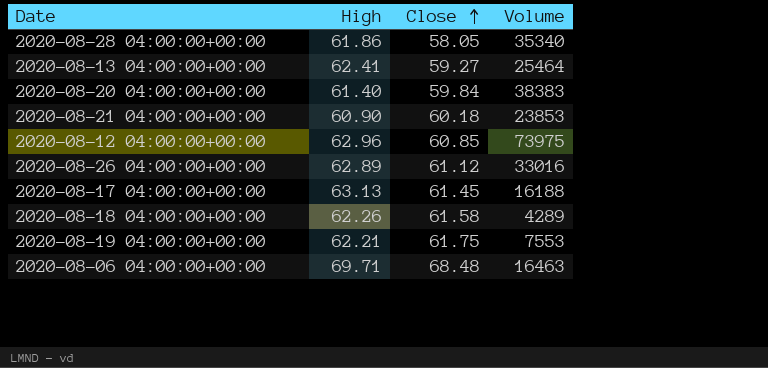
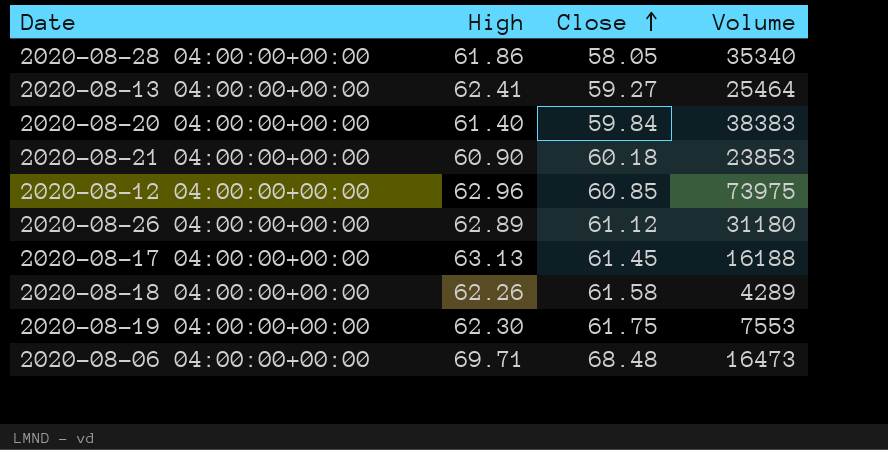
2020-08-26 04:00:00+00:00 | Volume: 33016 -> 31180
2020-08-19 04:00:00+00:00 | High: 62.21 -> 62.30
2020-08-06 04:00:00+00:00 | Volume: 16463 -> 16473

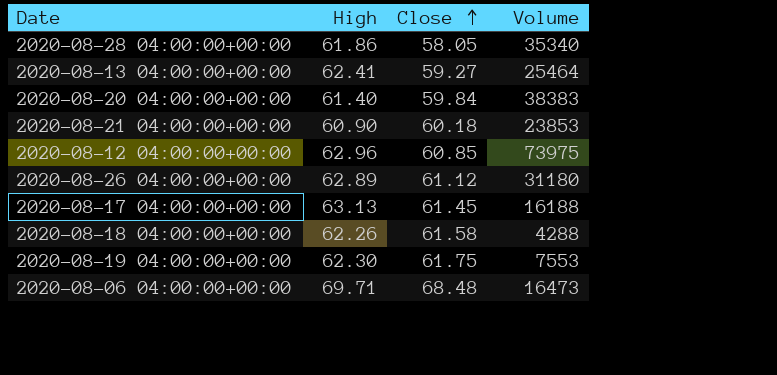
2020-08-18 04:00:00+00:00 | Volume: 4289 -> 4288

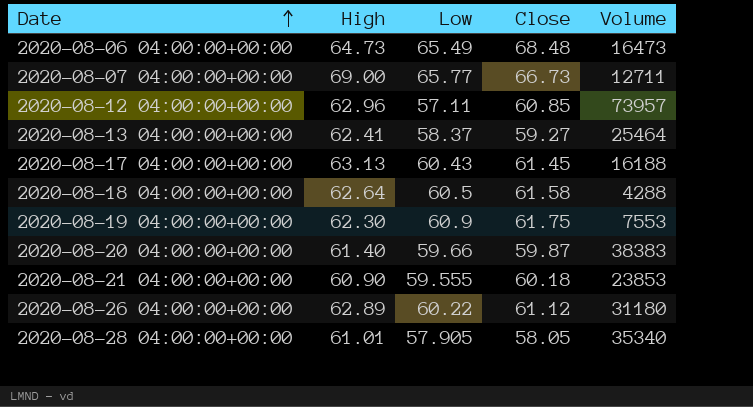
row order: Close ascending -> Date ascending
column Low | position: none -> 3
2020-08-06 04:00:00+00:00 | High: 69.71 -> 64.73
row 2020-08-07 04:00:00+00:00: none -> 69.00 | 65.77 | 66.73 | 12711
2020-08-12 04:00:00+00:00 | Volume: 73975 -> 73957
2020-08-18 04:00:00+00:00 | High: 62.26 -> 62.64
2020-08-20 04:00:00+00:00 | Close: 59.84 -> 59.87
2020-08-28 04:00:00+00:00 | High: 61.86 -> 61.01

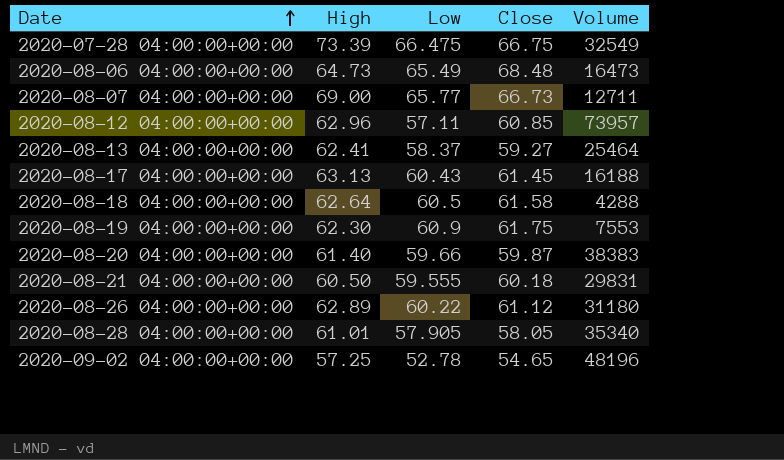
row 2020-07-28 04:00:00+00:00: none -> 73.39 | 66.475 | 66.75 | 32549
2020-08-21 04:00:00+00:00 | High: 60.90 -> 60.50
2020-08-21 04:00:00+00:00 | Volume: 23853 -> 29831
row 2020-09-02 04:00:00+00:00: none -> 57.25 | 52.78 | 54.65 | 48196

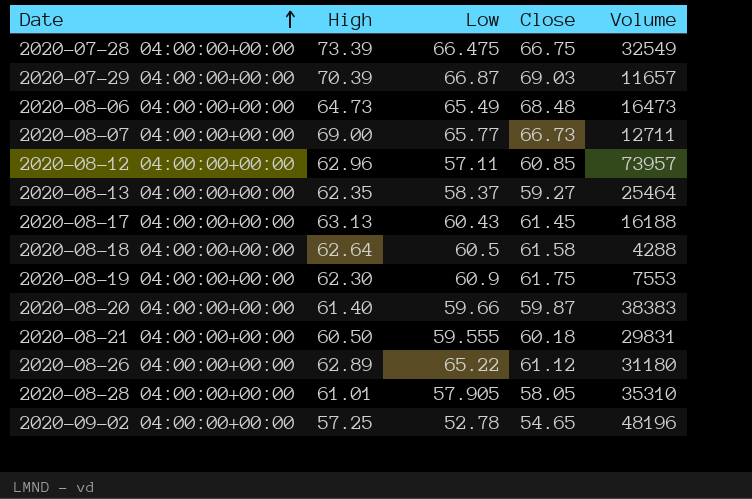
row 2020-07-29 04:00:00+00:00: none -> 70.39 | 66.87 | 69.03 | 11657
2020-08-13 04:00:00+00:00 | High: 62.41 -> 62.35
2020-08-26 04:00:00+00:00 | Low: 60.22 -> 65.22
2020-08-28 04:00:00+00:00 | Volume: 35340 -> 35310

